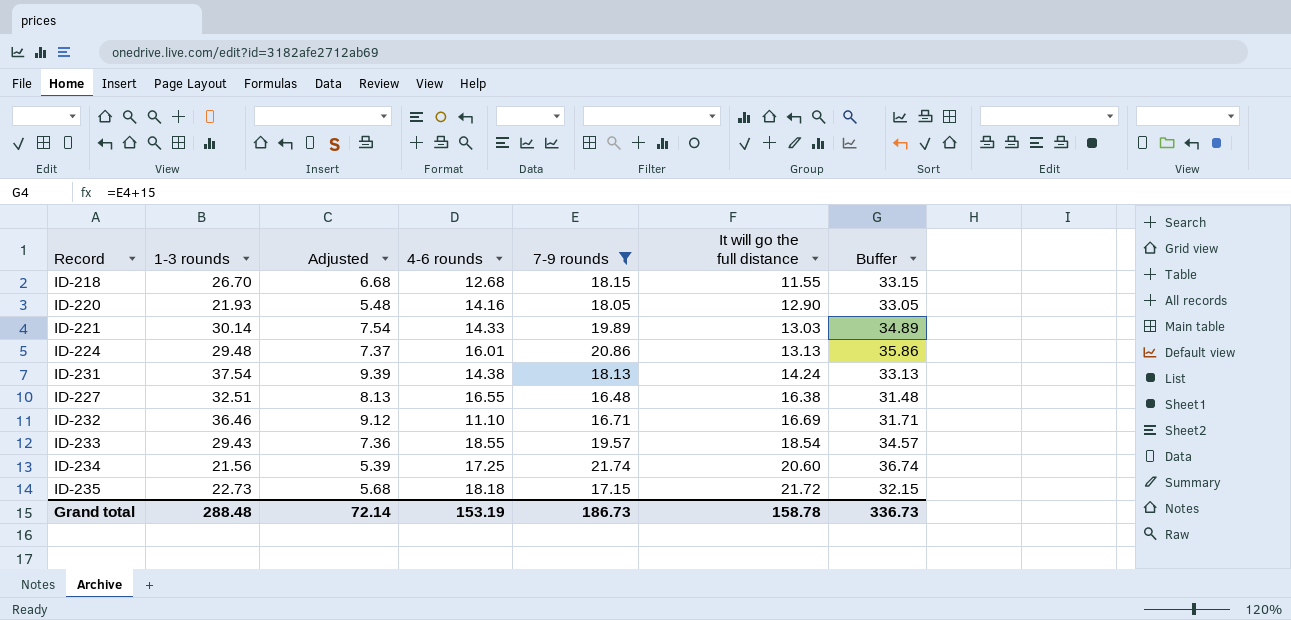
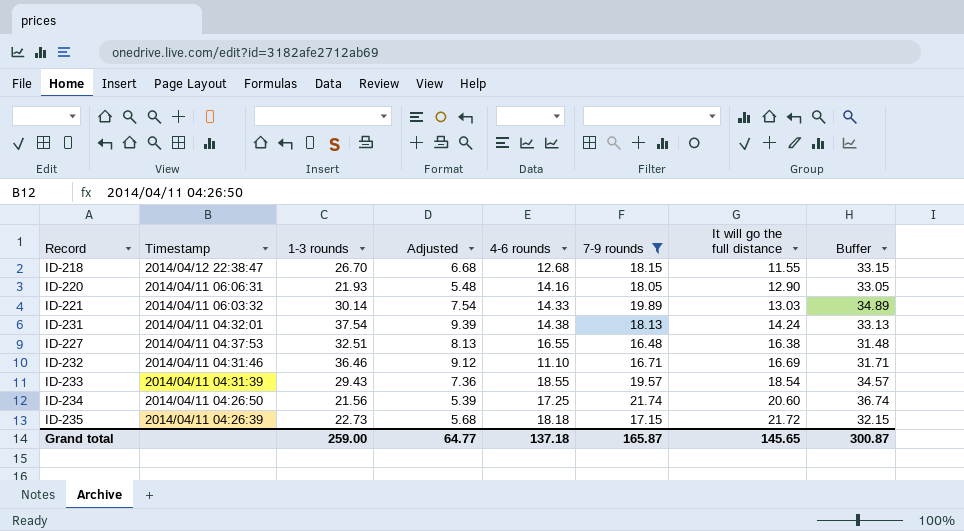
column Timestamp | position: none -> 2
row ID-224: 29.48 | 7.37 | 16.01 | 20.86 | 13.13 | 35.86 -> none
Grand total | 1-3 rounds: 288.48 -> 259.00
Grand total | Adjusted: 72.14 -> 64.77
Grand total | 4-6 rounds: 153.19 -> 137.18
Grand total | 7-9 rounds: 186.73 -> 165.87
Grand total | It will go the full distance: 158.78 -> 145.65
Grand total | Buffer: 336.73 -> 300.87

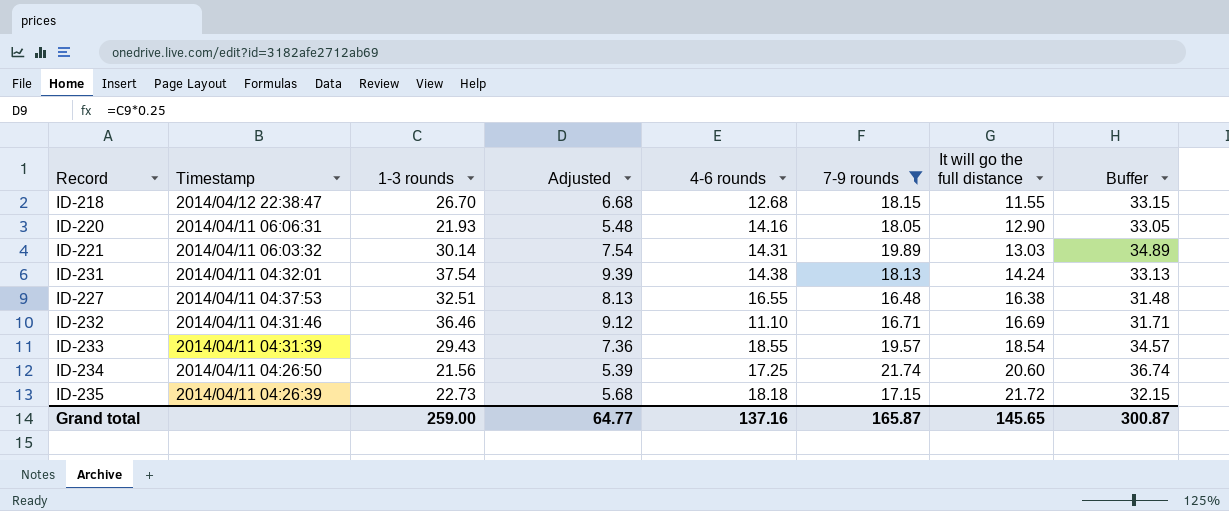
ID-221 | 4-6 rounds: 14.33 -> 14.31
Grand total | 4-6 rounds: 137.18 -> 137.16

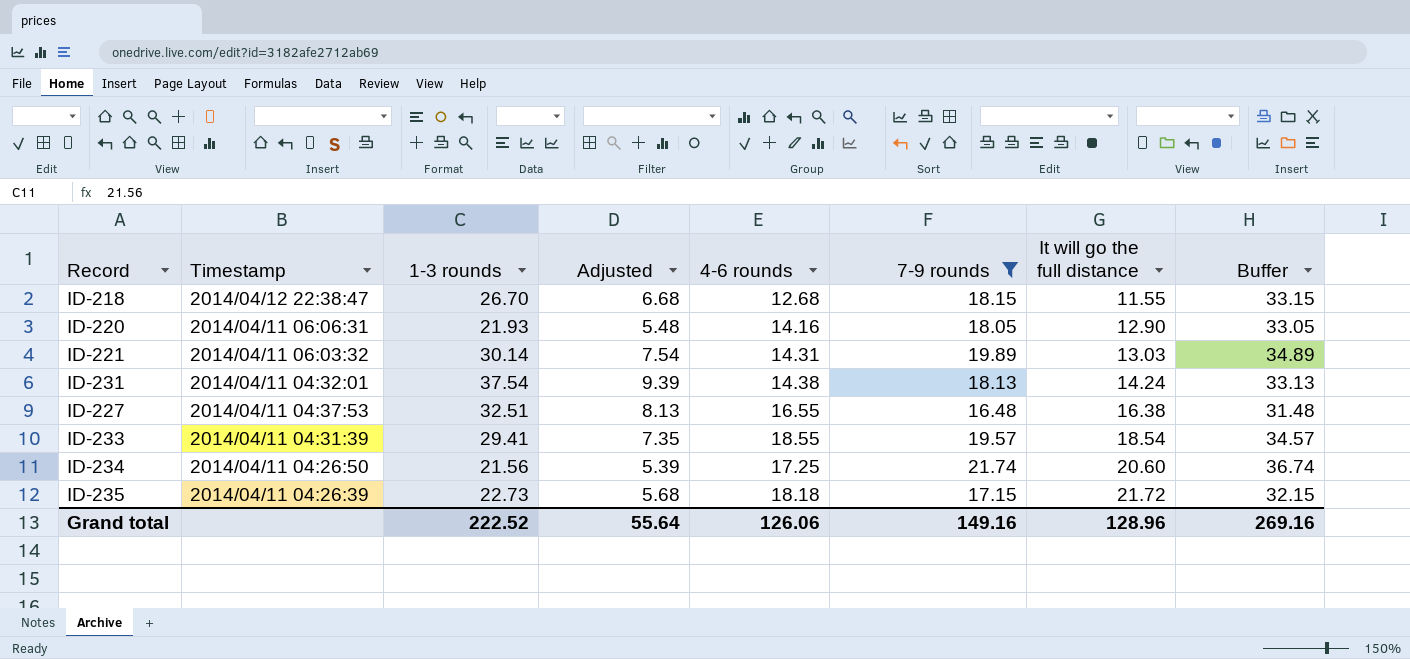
row ID-232: 2014/04/11 04:31:46 | 36.46 | 9.12 | 11.10 | 16.71 | 16.69 | 31.71 -> none
ID-233 | 1-3 rounds: 29.43 -> 29.41
ID-233 | Adjusted: 7.36 -> 7.35
Grand total | 1-3 rounds: 259.00 -> 222.52
Grand total | Adjusted: 64.77 -> 55.64
Grand total | 4-6 rounds: 137.16 -> 126.06
Grand total | 7-9 rounds: 165.87 -> 149.16
Grand total | It will go the full distance: 145.65 -> 128.96
Grand total | Buffer: 300.87 -> 269.16

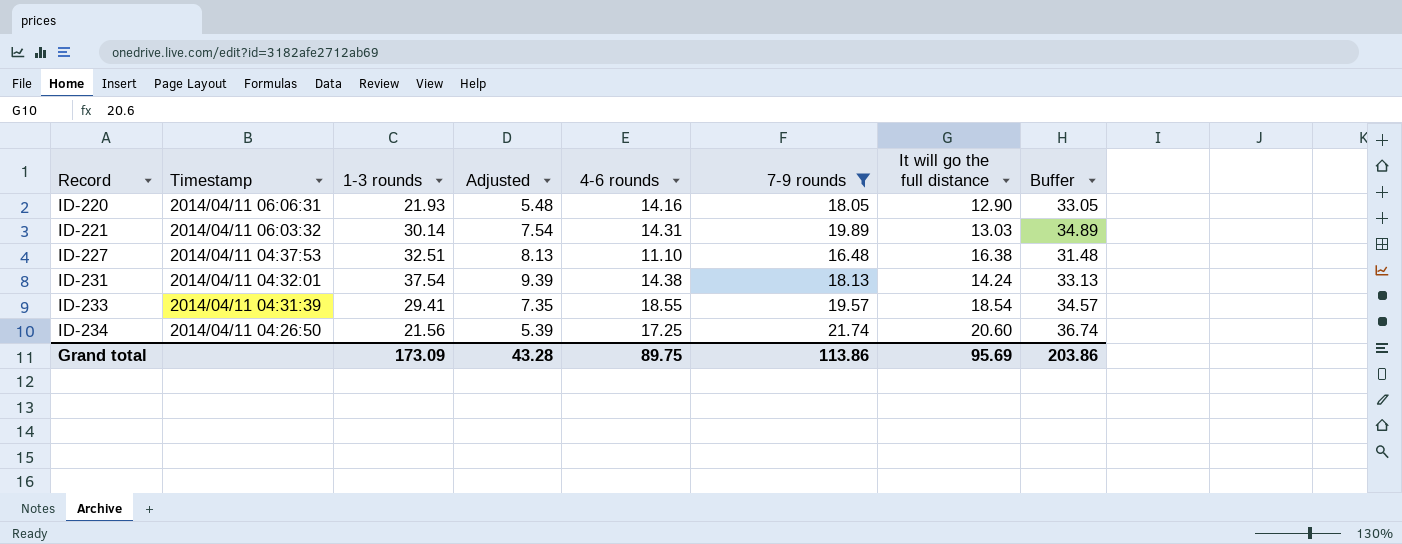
row order: It will go the full distance ascending -> Record ascending
row ID-218: 2014/04/12 22:38:47 | 26.70 | 6.68 | 12.68 | 18.15 | 11.55 | 33.15 -> none
row ID-235: 2014/04/11 04:26:39 | 22.73 | 5.68 | 18.18 | 17.15 | 21.72 | 32.15 -> none
ID-227 | 4-6 rounds: 16.55 -> 11.10
Grand total | 1-3 rounds: 222.52 -> 173.09
Grand total | Adjusted: 55.64 -> 43.28
Grand total | 4-6 rounds: 126.06 -> 89.75
Grand total | 7-9 rounds: 149.16 -> 113.86
Grand total | It will go the full distance: 128.96 -> 95.69
Grand total | Buffer: 269.16 -> 203.86

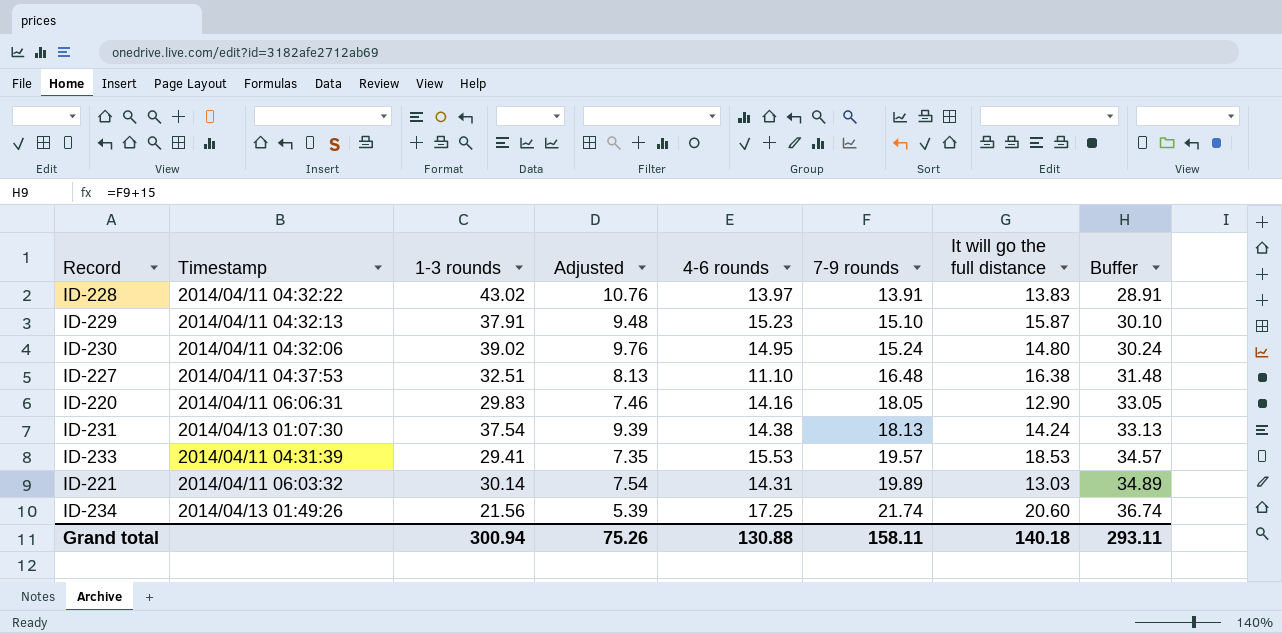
filter: 7-9 rounds >= 16.48 -> none
row order: Record ascending -> 7-9 rounds ascending
ID-220 | 1-3 rounds: 21.93 -> 29.83
ID-220 | Adjusted: 5.48 -> 7.46
ID-231 | Timestamp: 2014/04/11 04:32:01 -> 2014/04/13 01:07:30
ID-233 | 4-6 rounds: 18.55 -> 15.53
ID-233 | It will go the full distance: 18.54 -> 18.53
ID-234 | Timestamp: 2014/04/11 04:26:50 -> 2014/04/13 01:49:26
Grand total | 1-3 rounds: 173.09 -> 300.94
Grand total | Adjusted: 43.28 -> 75.26
Grand total | 4-6 rounds: 89.75 -> 130.88
Grand total | 7-9 rounds: 113.86 -> 158.11
Grand total | It will go the full distance: 95.69 -> 140.18
Grand total | Buffer: 203.86 -> 293.11

